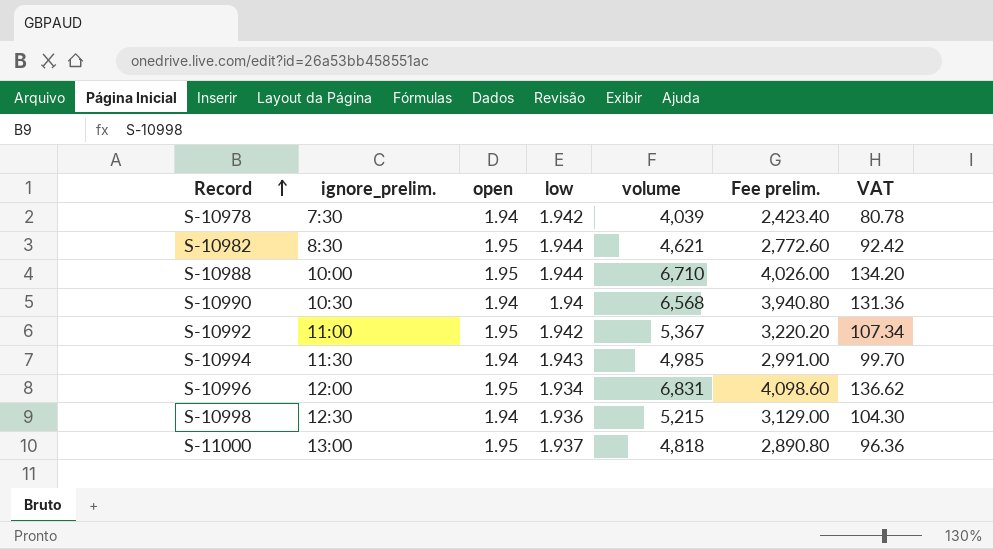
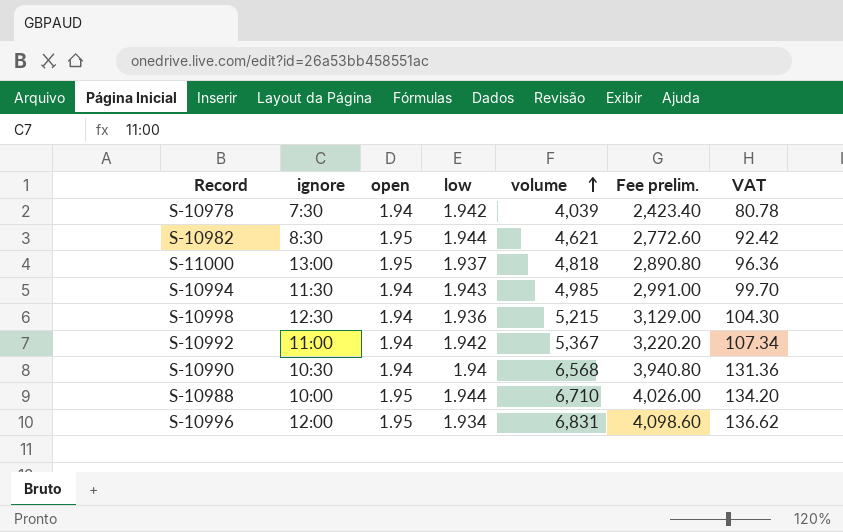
row order: Record ascending -> volume ascending
column name: ignore_prelim. -> ignore
S-10992 | open: 1.95 -> 1.94

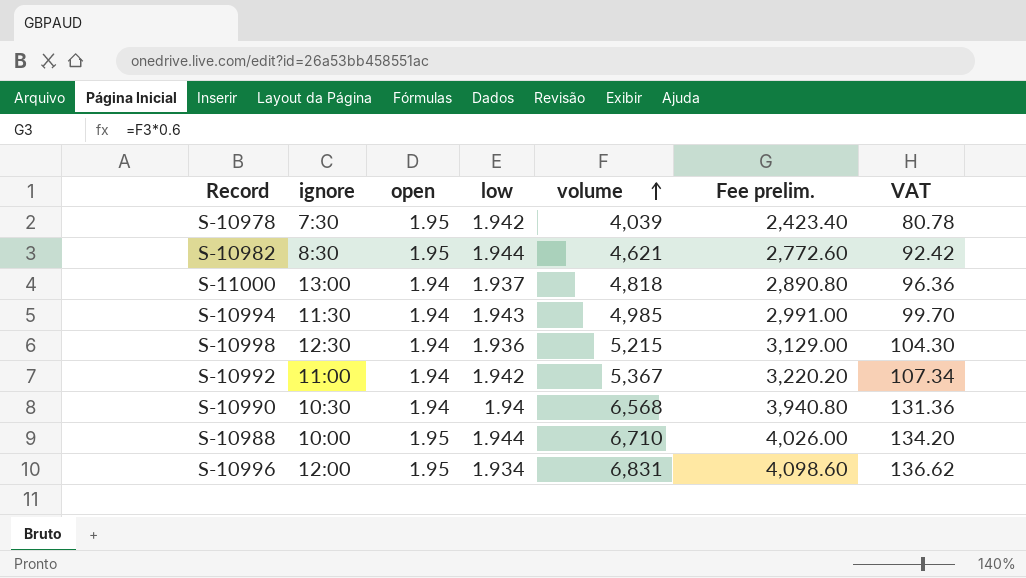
S-10978 | open: 1.94 -> 1.95
S-11000 | open: 1.95 -> 1.94

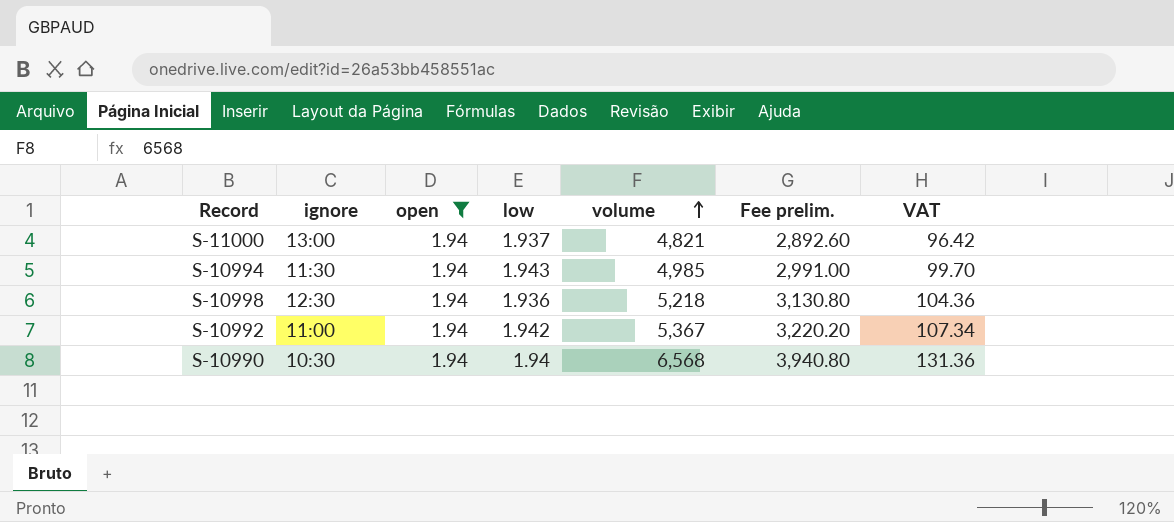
filter: none -> open = 1.94
S-11000 | volume: 4,818 -> 4,821
S-11000 | Fee prelim.: 2,890.80 -> 2,892.60
S-11000 | VAT: 96.36 -> 96.42
S-10998 | volume: 5,215 -> 5,218
S-10998 | Fee prelim.: 3,129.00 -> 3,130.80
S-10998 | VAT: 104.30 -> 104.36

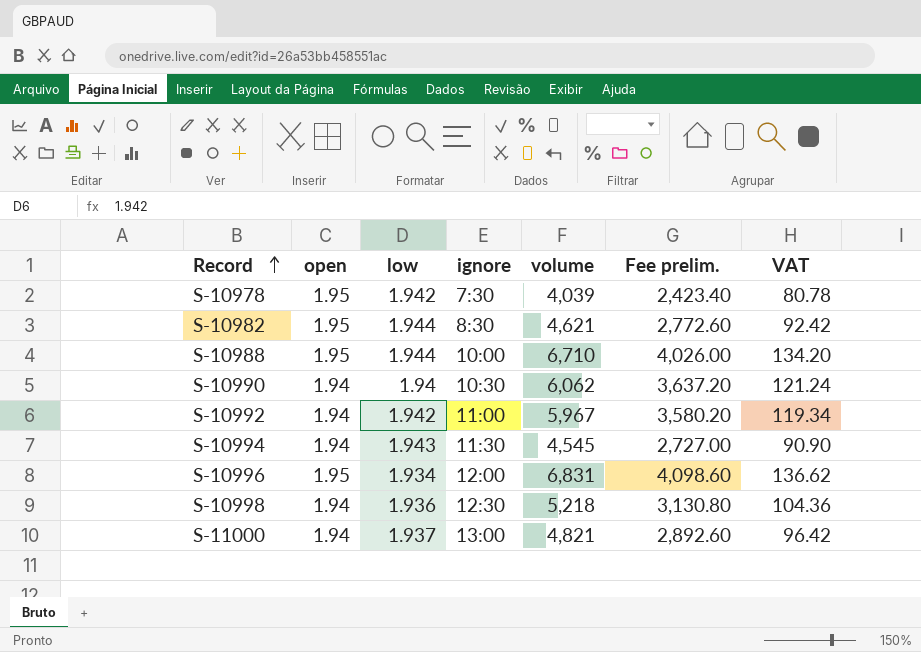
filter: open = 1.94 -> none
row order: volume ascending -> Record ascending
column ignore | position: 2 -> 4
S-10990 | volume: 6,568 -> 6,062
S-10990 | Fee prelim.: 3,940.80 -> 3,637.20
S-10990 | VAT: 131.36 -> 121.24
S-10992 | volume: 5,367 -> 5,967
S-10992 | Fee prelim.: 3,220.20 -> 3,580.20
S-10992 | VAT: 107.34 -> 119.34
S-10994 | volume: 4,985 -> 4,545
S-10994 | Fee prelim.: 2,991.00 -> 2,727.00
S-10994 | VAT: 99.70 -> 90.90

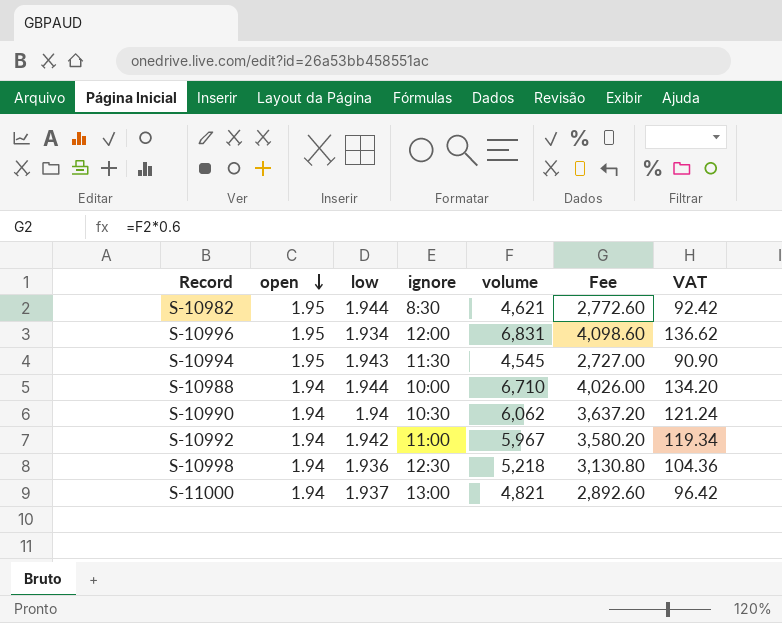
row order: Record ascending -> open descending
column name: Fee prelim. -> Fee
row S-10978: 1.95 | 1.942 | 7:30 | 4,039 | 2,423.40 | 80.78 -> none
S-10994 | open: 1.94 -> 1.95
S-10988 | open: 1.95 -> 1.94

